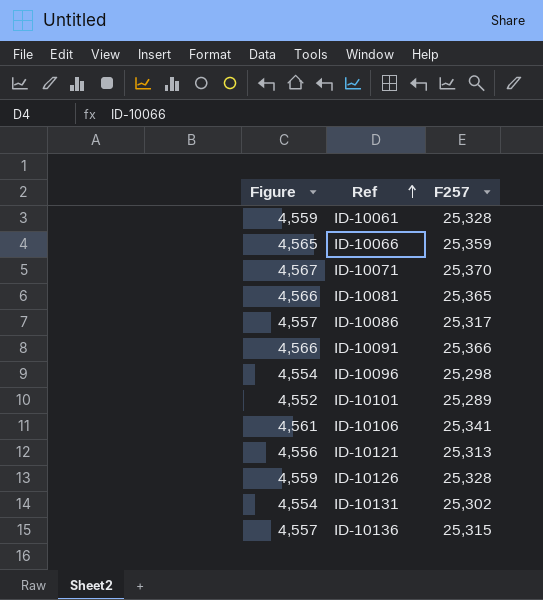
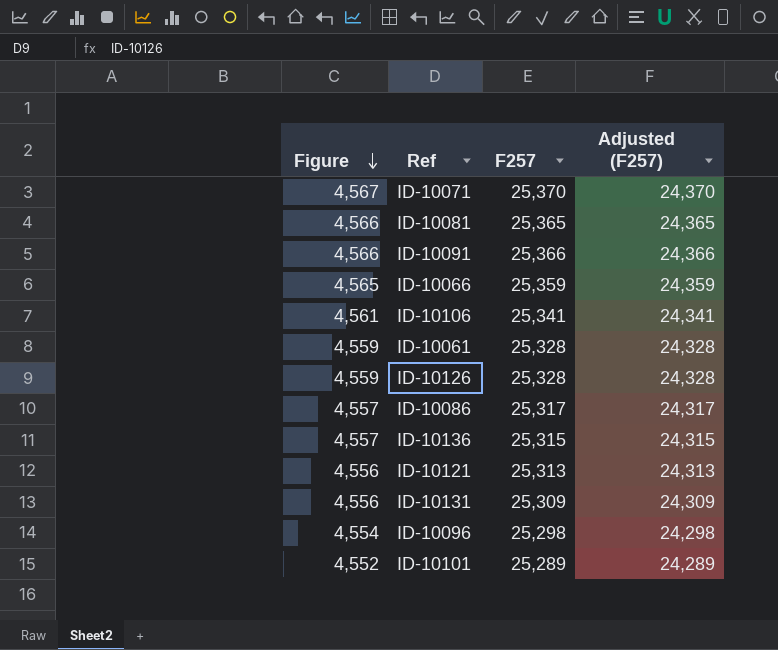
row order: Ref ascending -> Figure descending
column Adjusted (F257) | formula: none -> [F257] - 1000
ID-10131 | Figure: 4,554 -> 4,556
ID-10131 | F257: 25,302 -> 25,309

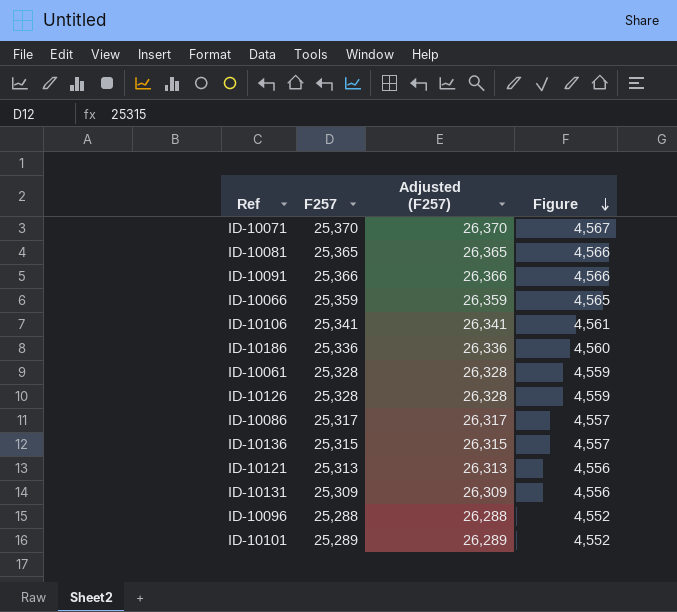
column Adjusted (F257) | formula: [F257] - 1000 -> [F257] + 1000
column Figure | position: 1 -> 4
row ID-10186: none -> 25,336 | 26,336 | 4,560
ID-10096 | F257: 25,298 -> 25,288
ID-10096 | Figure: 4,554 -> 4,552

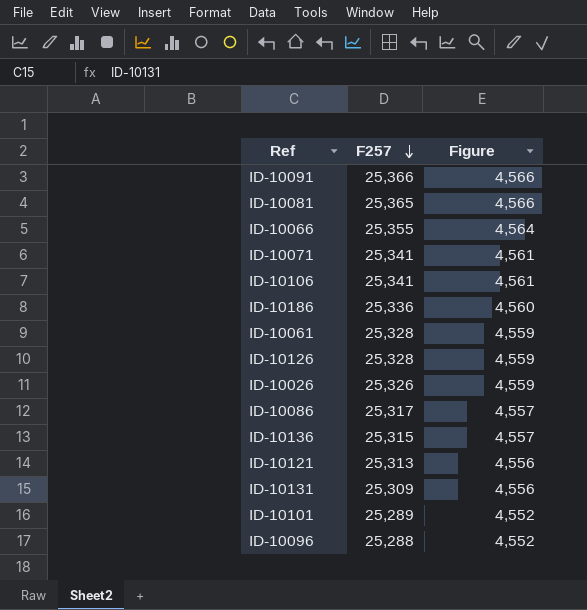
row order: Figure descending -> F257 descending
column Adjusted (F257) | formula: [F257] + 1000 -> none
ID-10066 | F257: 25,359 -> 25,355
ID-10066 | Figure: 4,565 -> 4,564
ID-10071 | F257: 25,370 -> 25,341
ID-10071 | Figure: 4,567 -> 4,561
row ID-10026: none -> 25,326 | 4,559

